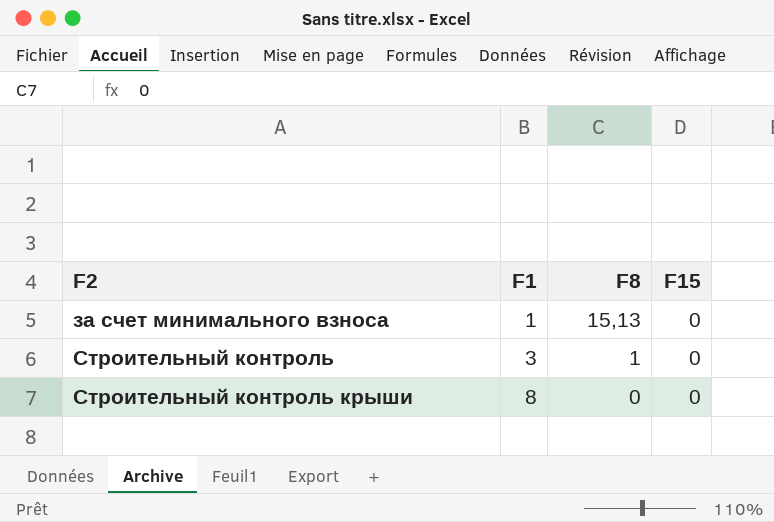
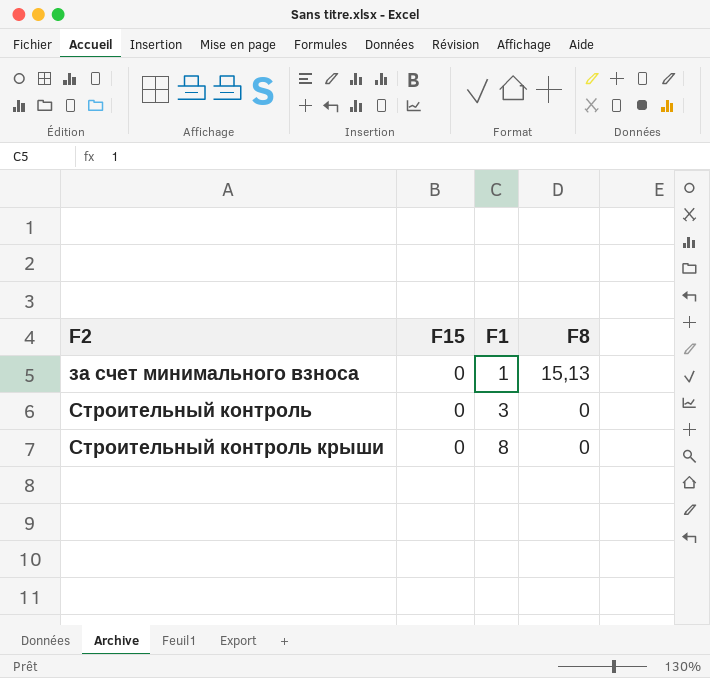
column F15 | position: 4 -> 2
Строительный контроль | F8: 1 -> 0

